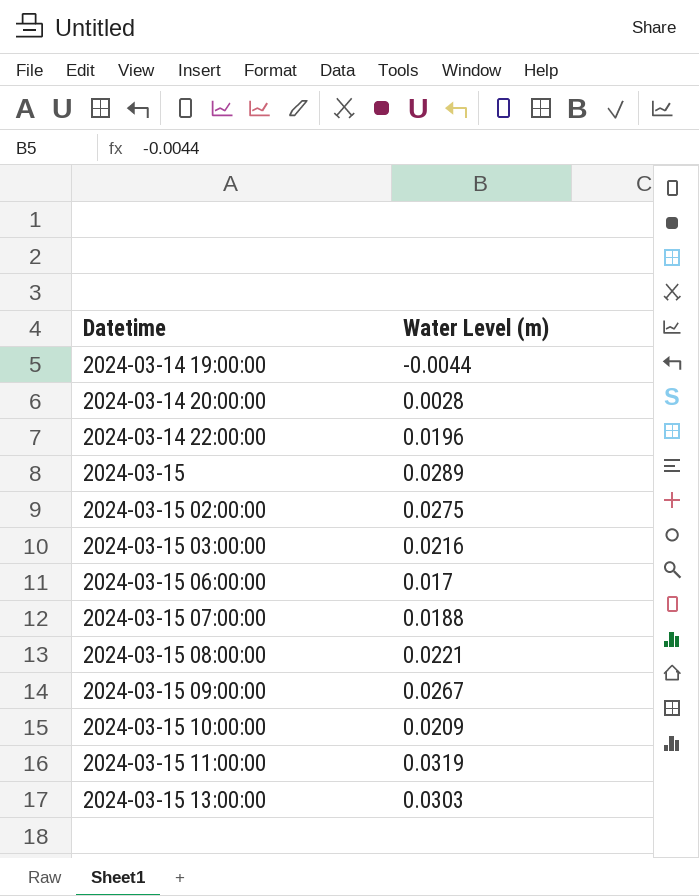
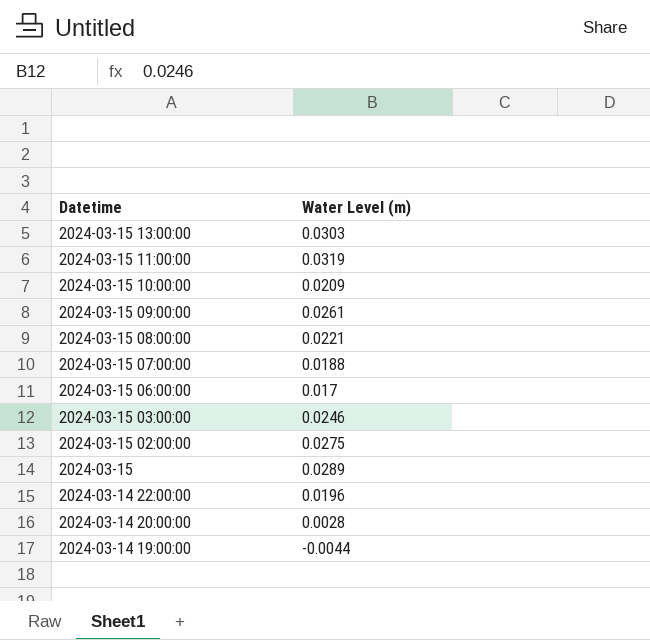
row order: Datetime ascending -> Datetime descending
2024-03-15 09:00:00 | Water Level (m): 0.0267 -> 0.0261
2024-03-15 03:00:00 | Water Level (m): 0.0216 -> 0.0246

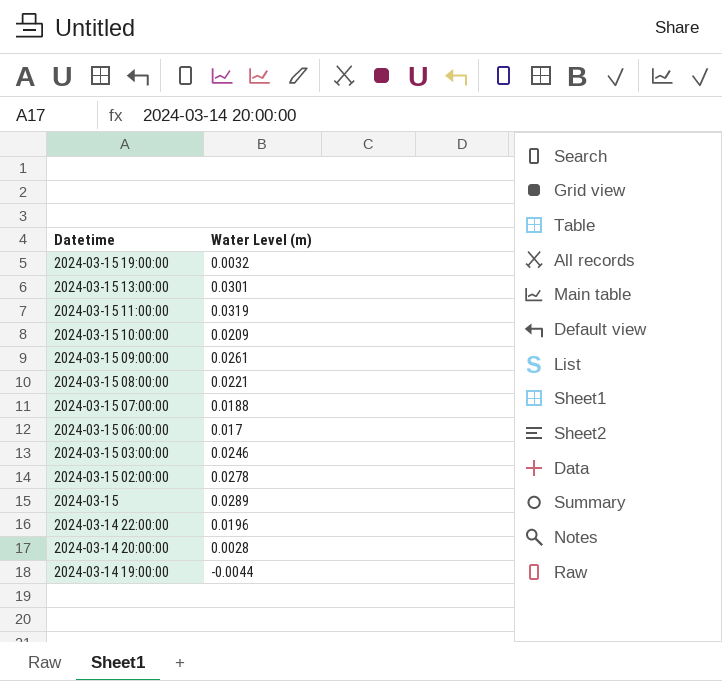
row 2024-03-15 19:00:00: none -> 0.0032
2024-03-15 13:00:00 | Water Level (m): 0.0303 -> 0.0301
2024-03-15 02:00:00 | Water Level (m): 0.0275 -> 0.0278

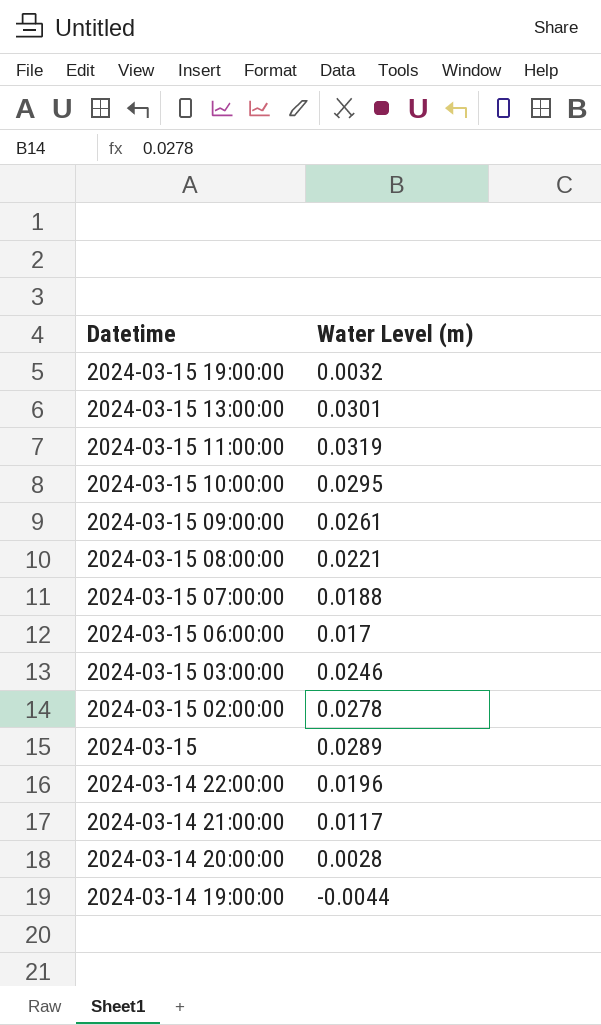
2024-03-15 10:00:00 | Water Level (m): 0.0209 -> 0.0295
row 2024-03-14 21:00:00: none -> 0.0117

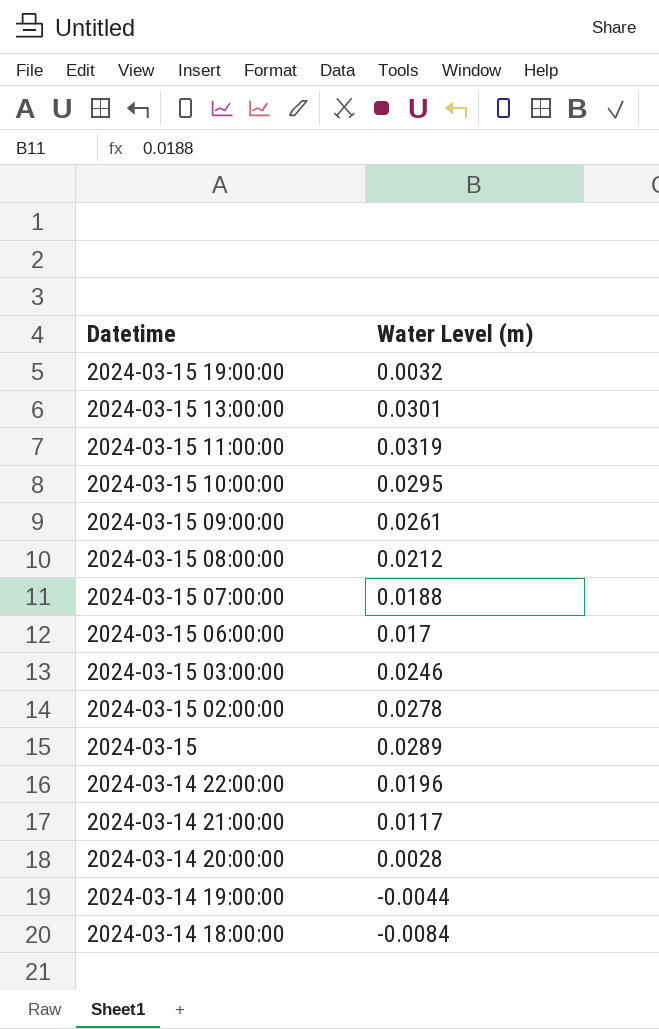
2024-03-15 08:00:00 | Water Level (m): 0.0221 -> 0.0212
row 2024-03-14 18:00:00: none -> -0.0084

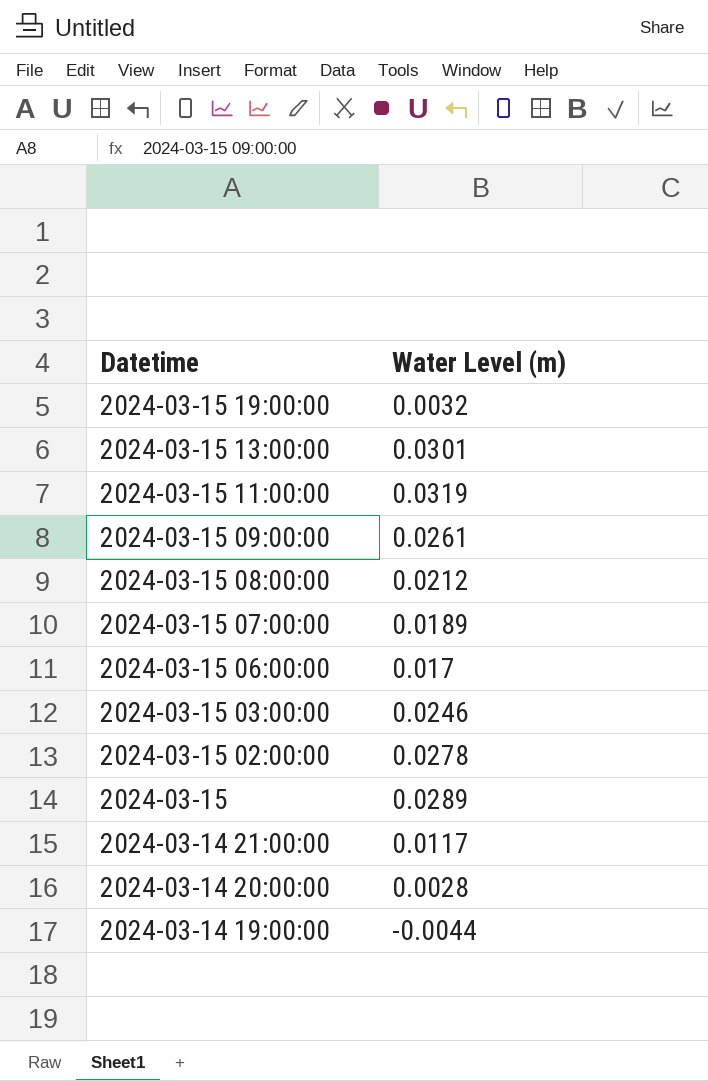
row 2024-03-15 10:00:00: 0.0295 -> none
row 2024-03-14 22:00:00: 0.0196 -> none
row 2024-03-14 18:00:00: -0.0084 -> none
2024-03-15 07:00:00 | Water Level (m): 0.0188 -> 0.0189

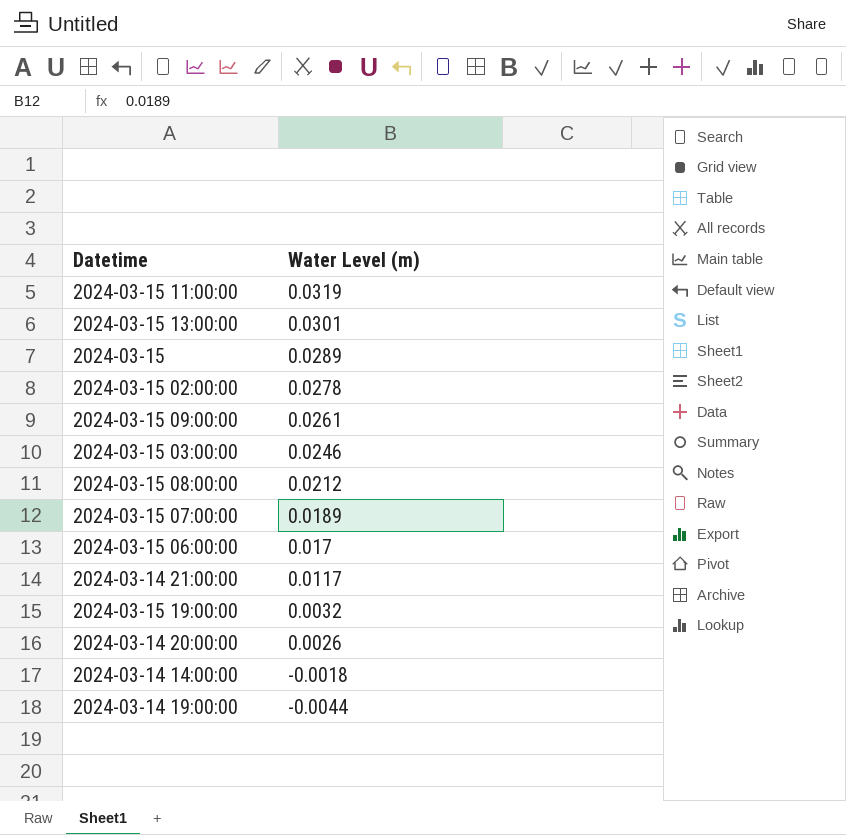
row order: Datetime descending -> Water Level (m) descending
2024-03-14 20:00:00 | Water Level (m): 0.0028 -> 0.0026
row 2024-03-14 14:00:00: none -> -0.0018

